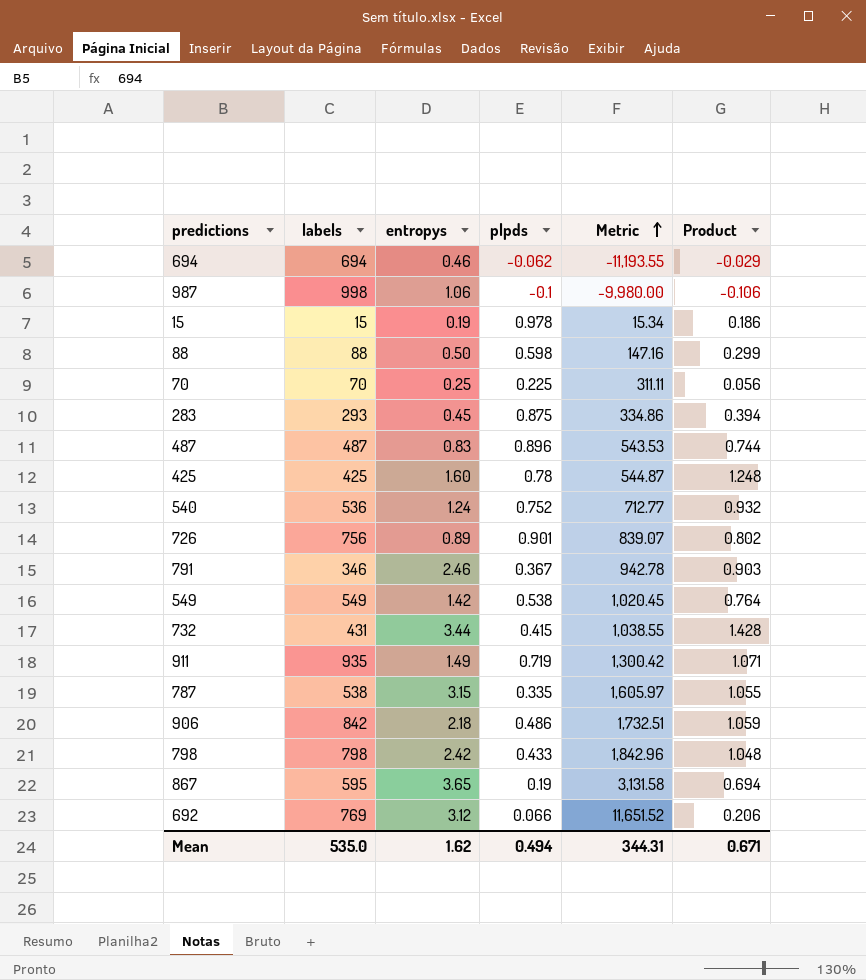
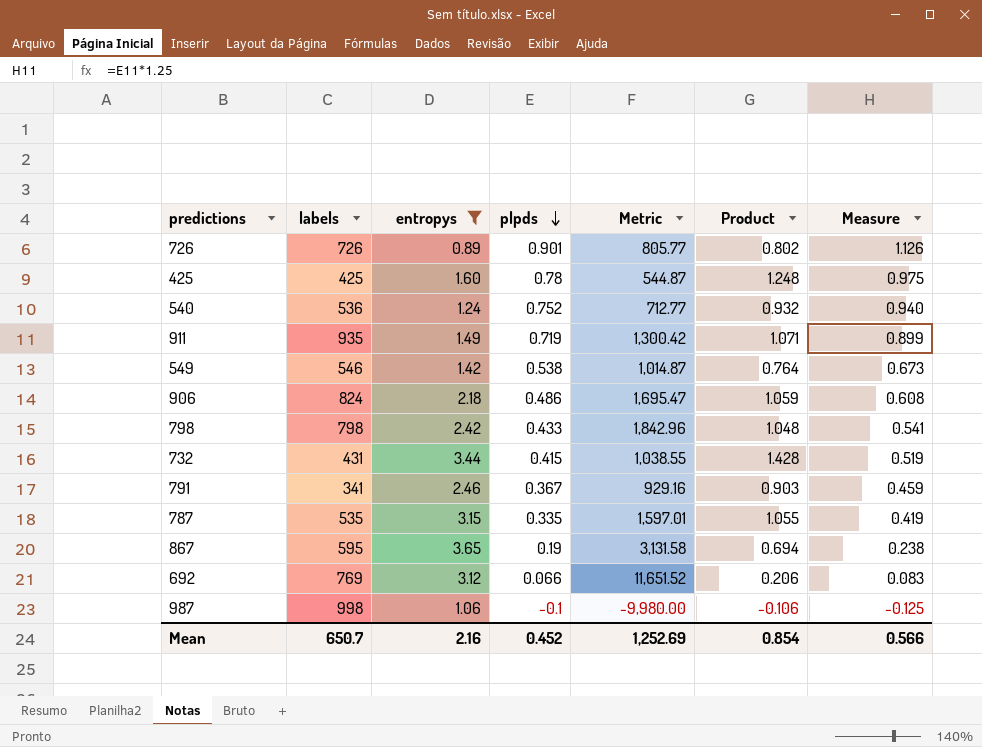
filter: none -> entropys >= 0.89
row order: Metric ascending -> plpds descending
column Measure | formula: none -> [plpds] * 1.25
726 | labels: 756 -> 726
726 | Metric: 839.07 -> 805.77
549 | labels: 549 -> 546
549 | Metric: 1,020.45 -> 1,014.87
906 | labels: 842 -> 824
906 | Metric: 1,732.51 -> 1,695.47
791 | labels: 346 -> 341
791 | Metric: 942.78 -> 929.16
787 | labels: 538 -> 535
787 | Metric: 1,605.97 -> 1,597.01
Mean | labels: 535.0 -> 650.7
Mean | entropys: 1.62 -> 2.16
Mean | plpds: 0.494 -> 0.452
Mean | Metric: 344.31 -> 1,252.69
Mean | Product: 0.671 -> 0.854

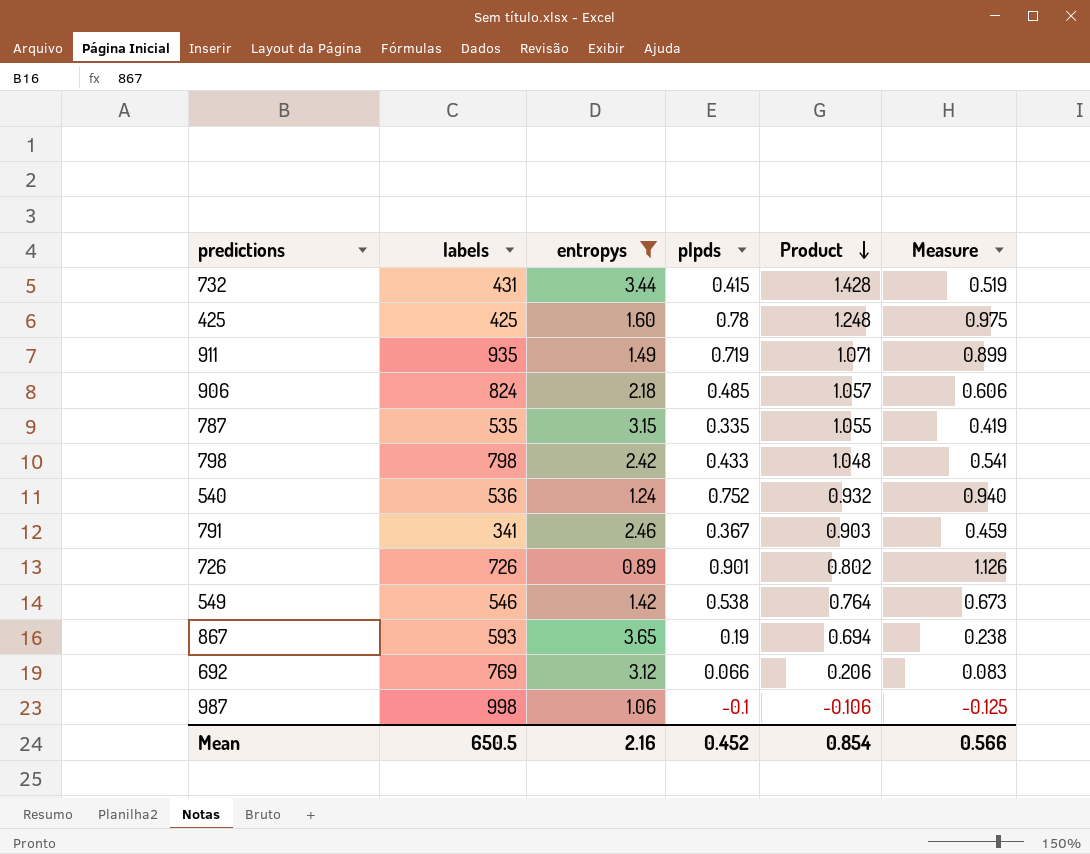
row order: plpds descending -> Product descending
column Metric | formula: [labels] / [plpds] -> none
906 | plpds: 0.486 -> 0.485
906 | Product: 1.059 -> 1.057
906 | Measure: 0.608 -> 0.606
867 | labels: 595 -> 593
Mean | labels: 650.7 -> 650.5

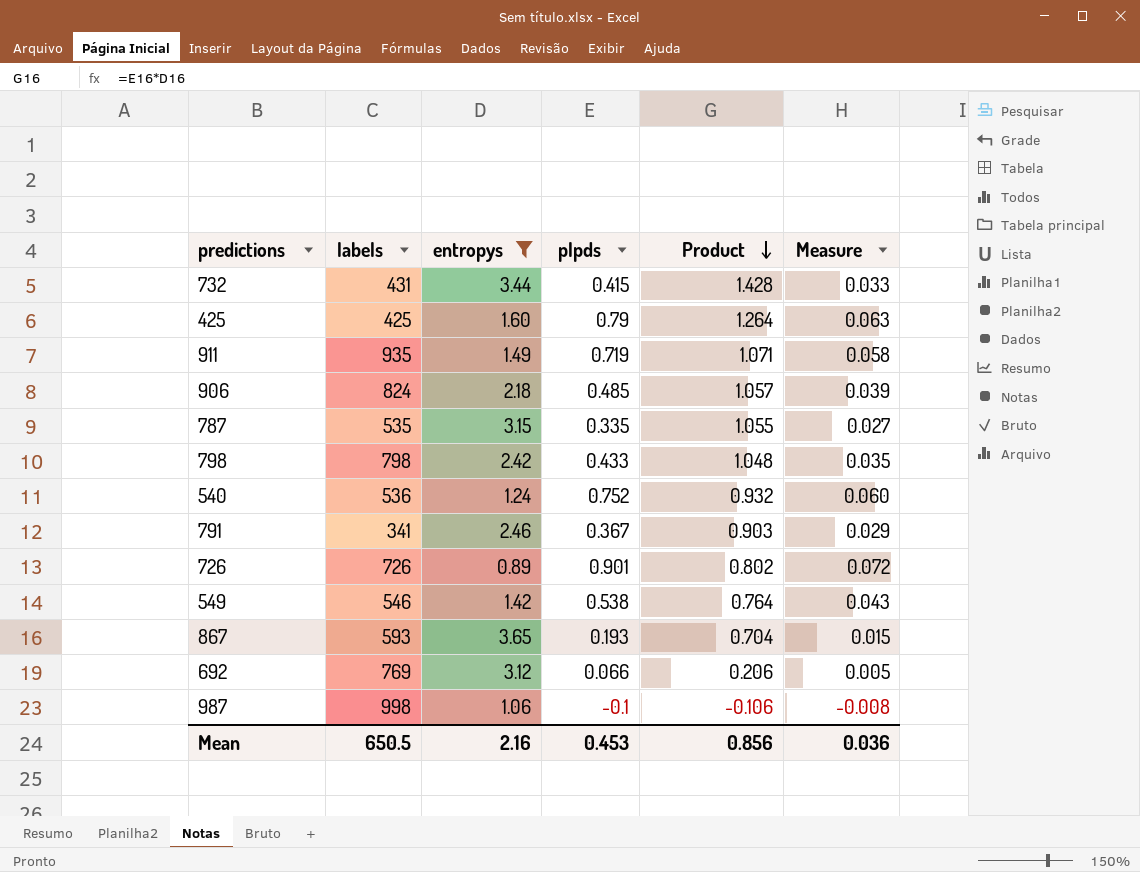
column Measure | formula: [plpds] * 1.25 -> [plpds] * 0.08
425 | plpds: 0.78 -> 0.79
425 | Product: 1.248 -> 1.264
867 | plpds: 0.19 -> 0.193
867 | Product: 0.694 -> 0.704
Mean | plpds: 0.452 -> 0.453
Mean | Product: 0.854 -> 0.856
Mean | Measure: 0.566 -> 0.036

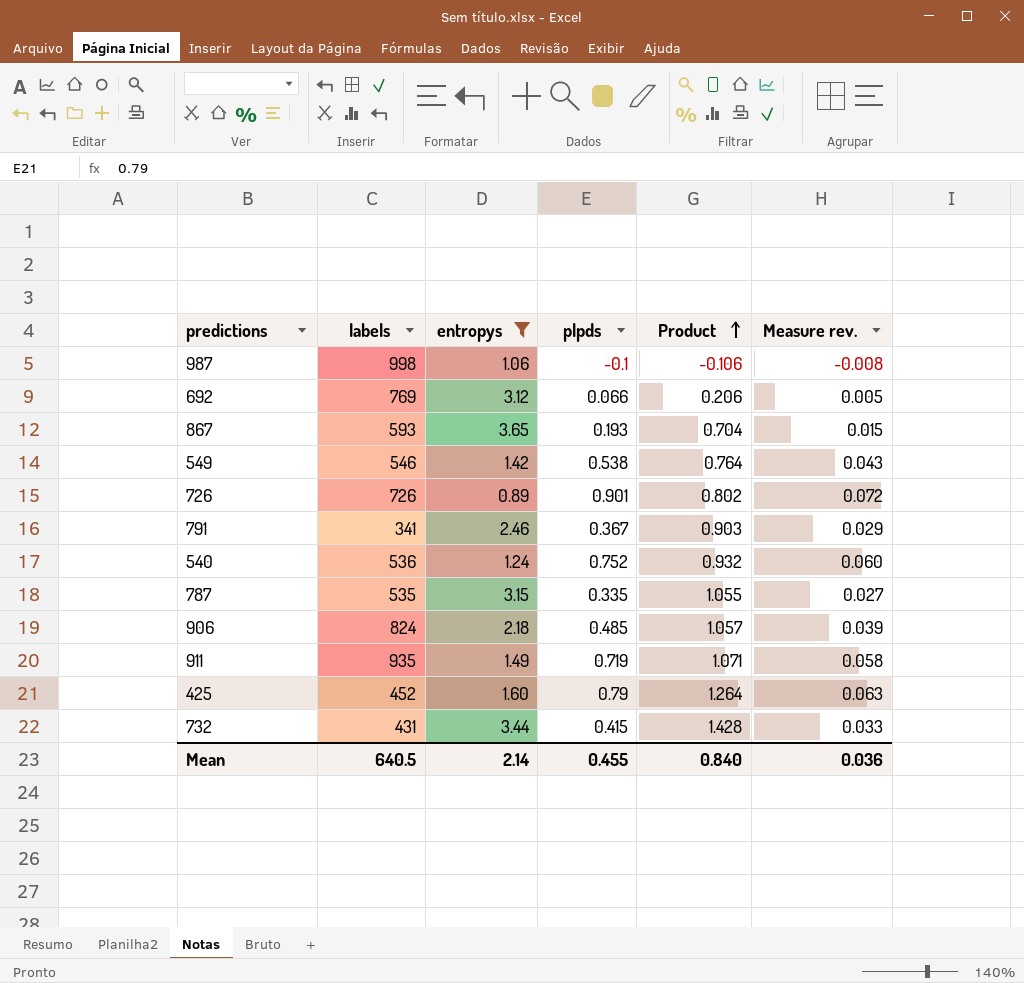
row order: Product descending -> Product ascending
column name: Measure -> Measure rev.
row 798: 798 | 2.42 | 0.433 | 1.048 | 0.035 -> none
425 | labels: 425 -> 452
Mean | labels: 650.5 -> 640.5
Mean | entropys: 2.16 -> 2.14
Mean | plpds: 0.453 -> 0.455
Mean | Product: 0.856 -> 0.840

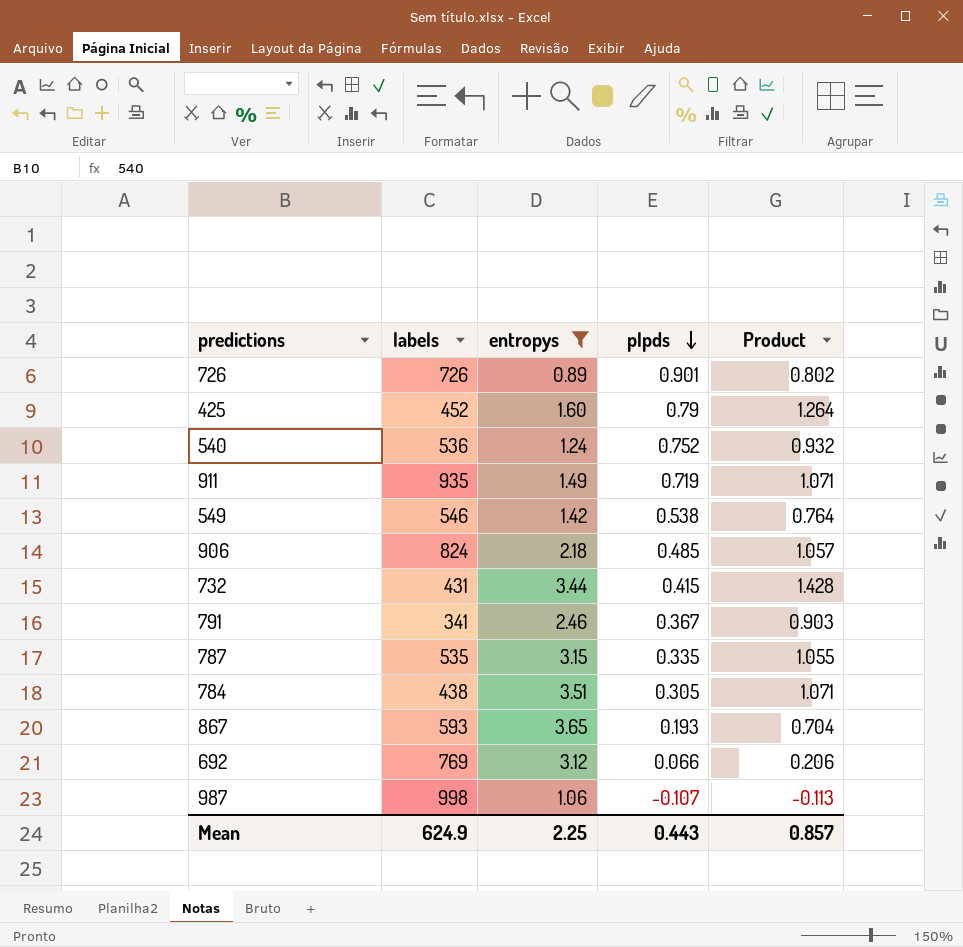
row order: Product ascending -> plpds descending
column Measure rev. | formula: [plpds] * 0.08 -> none
row 784: none -> 438 | 3.51 | 0.305 | 1.071
987 | plpds: -0.1 -> -0.107
987 | Product: -0.106 -> -0.113
Mean | labels: 640.5 -> 624.9
Mean | entropys: 2.14 -> 2.25
Mean | plpds: 0.455 -> 0.443
Mean | Product: 0.840 -> 0.857

